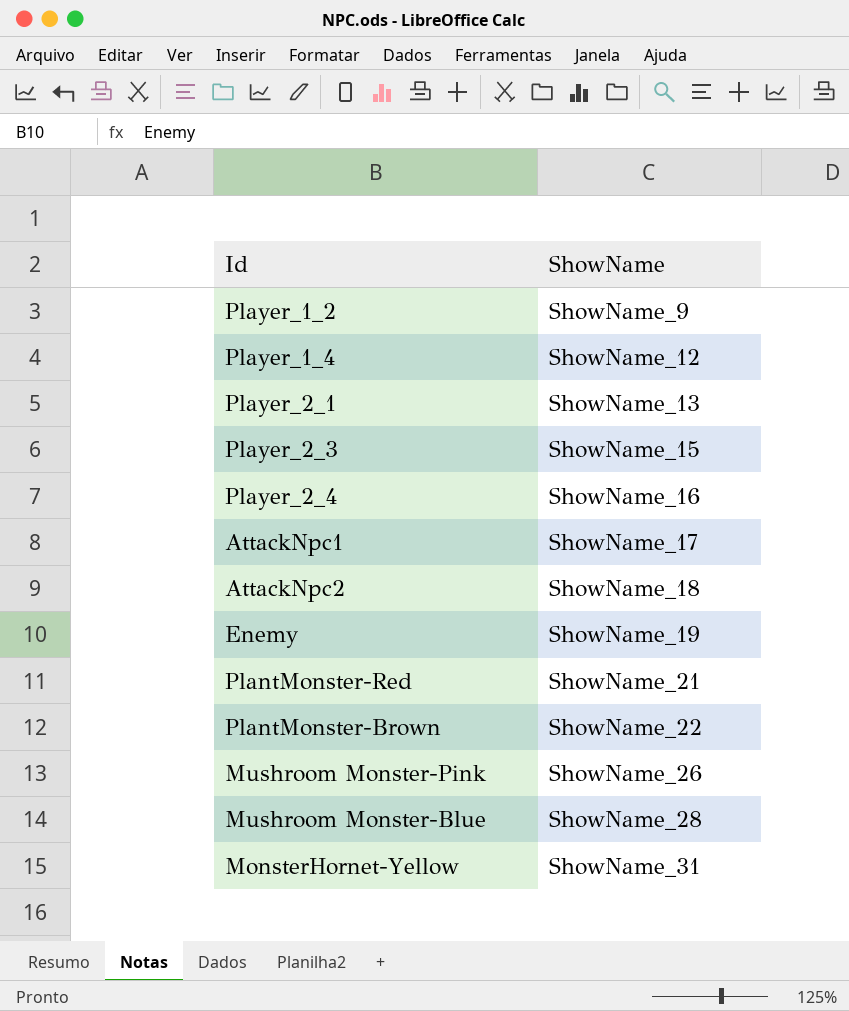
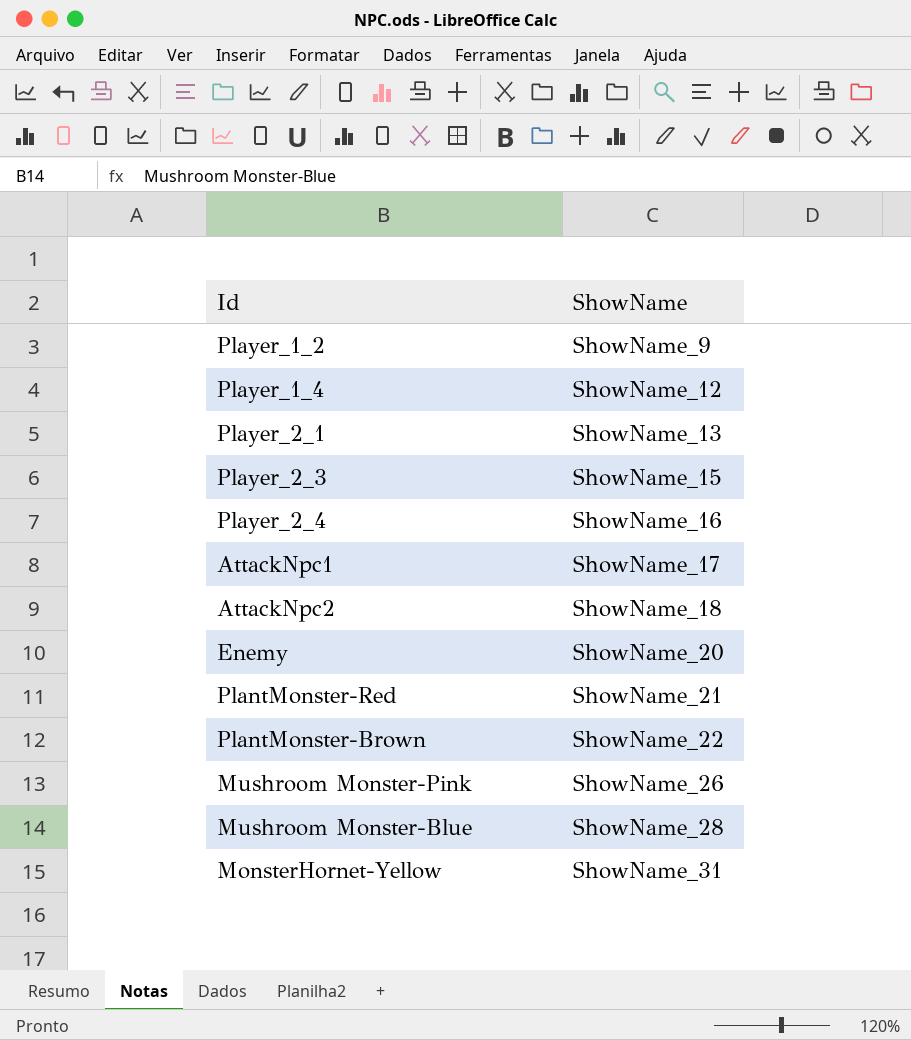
Enemy | ShowName: ShowName_19 -> ShowName_20

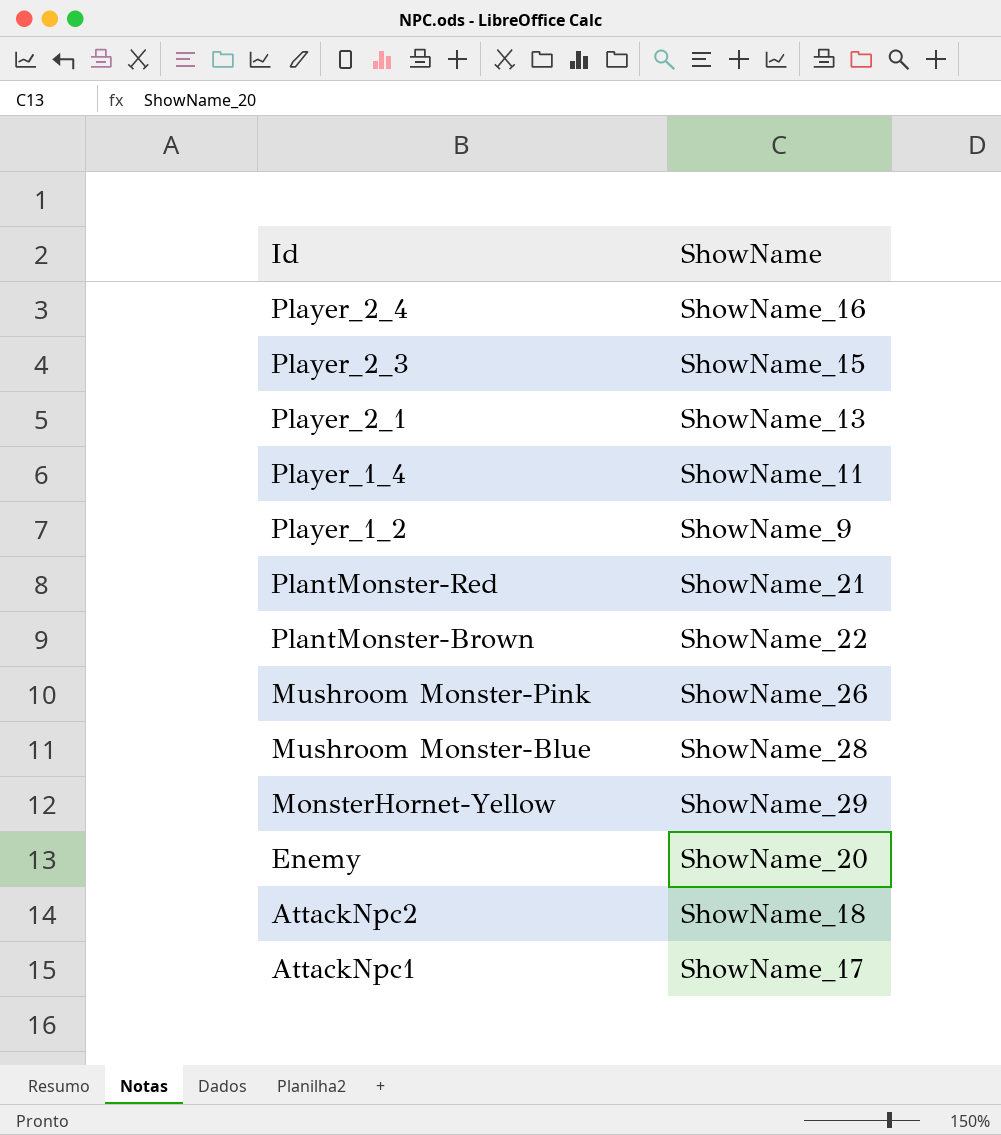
row order: ShowName ascending -> Id descending
Player_1_4 | ShowName: ShowName_12 -> ShowName_11
MonsterHornet-Yellow | ShowName: ShowName_31 -> ShowName_29

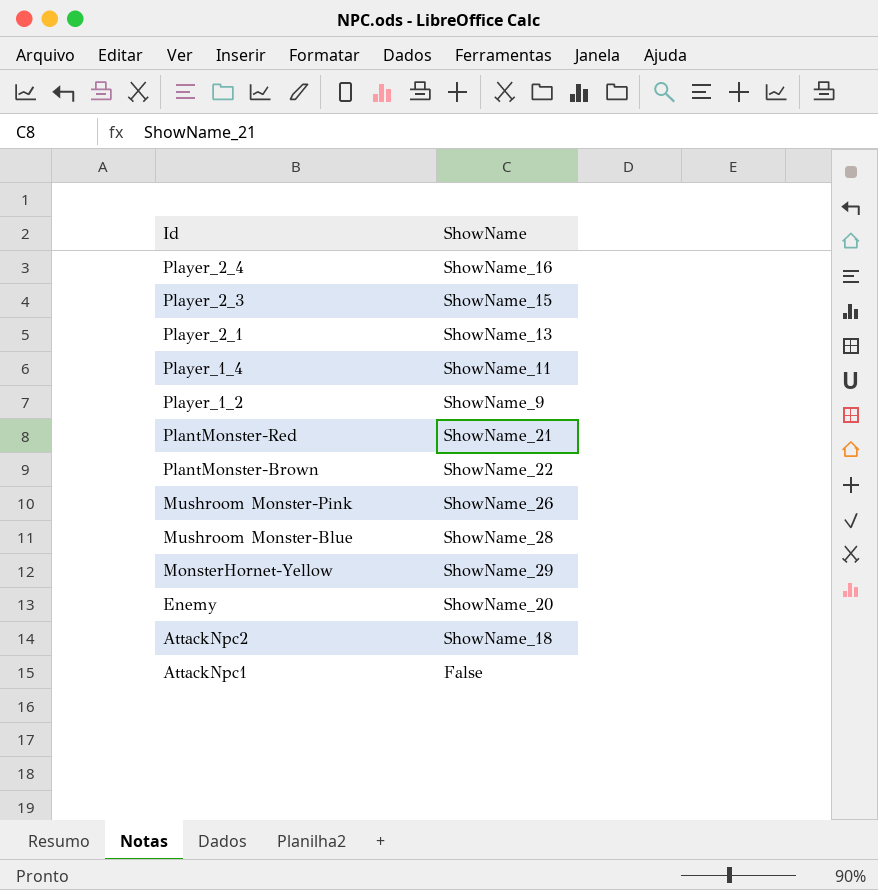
AttackNpc1 | ShowName: ShowName_17 -> False

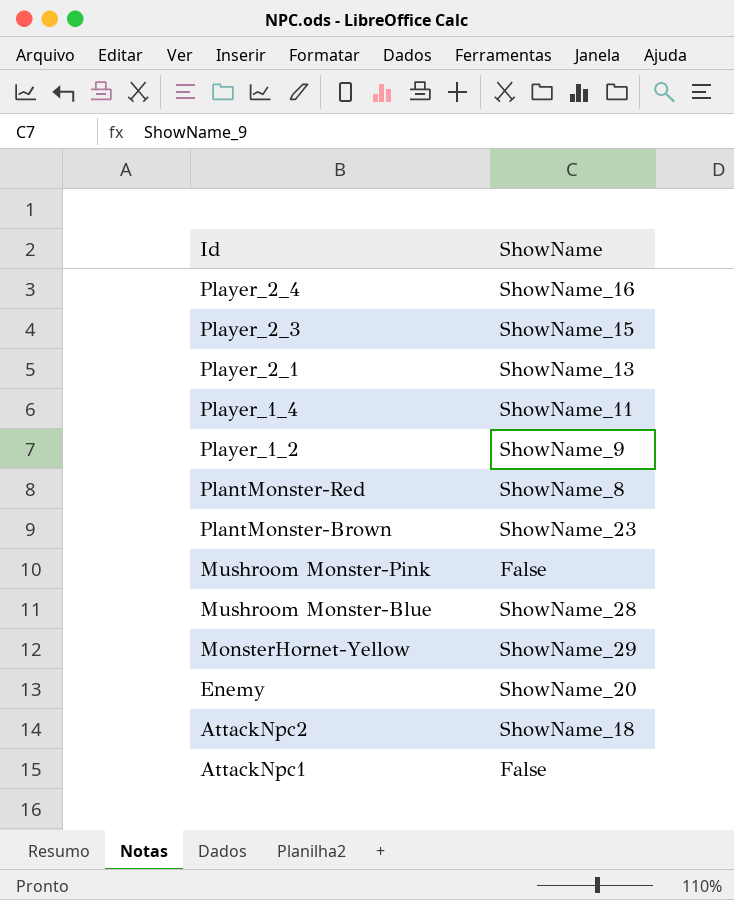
PlantMonster-Red | ShowName: ShowName_21 -> ShowName_8
PlantMonster-Brown | ShowName: ShowName_22 -> ShowName_23
Mushroom Monster-Pink | ShowName: ShowName_26 -> False

